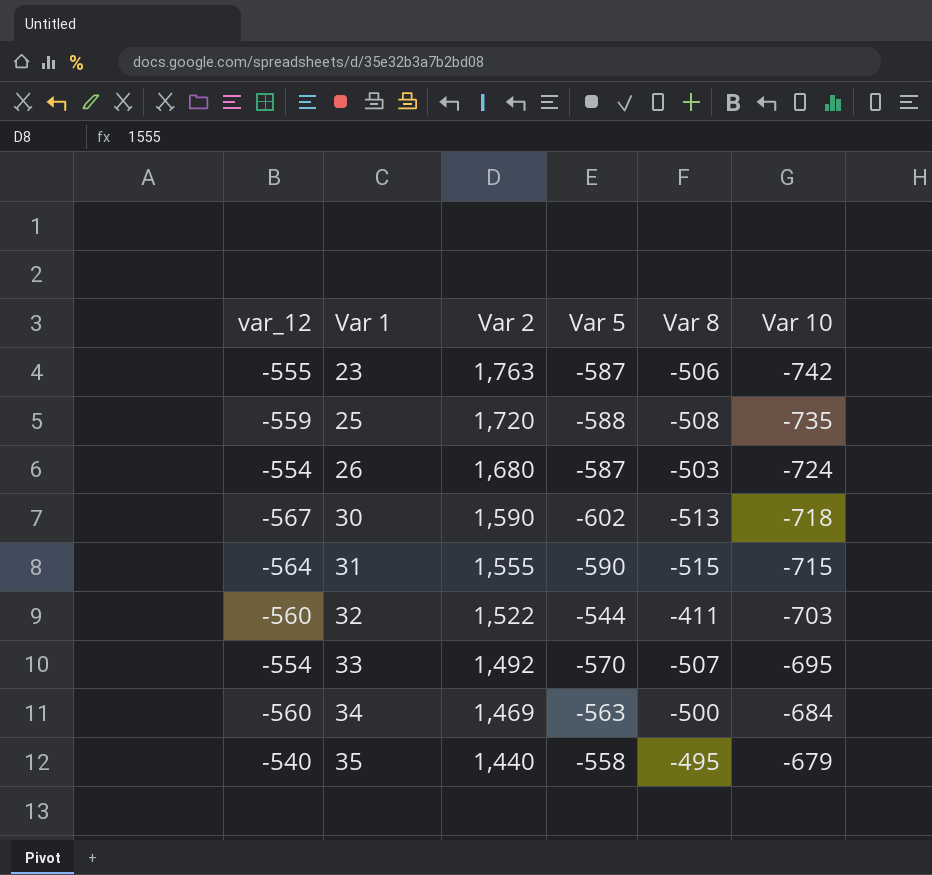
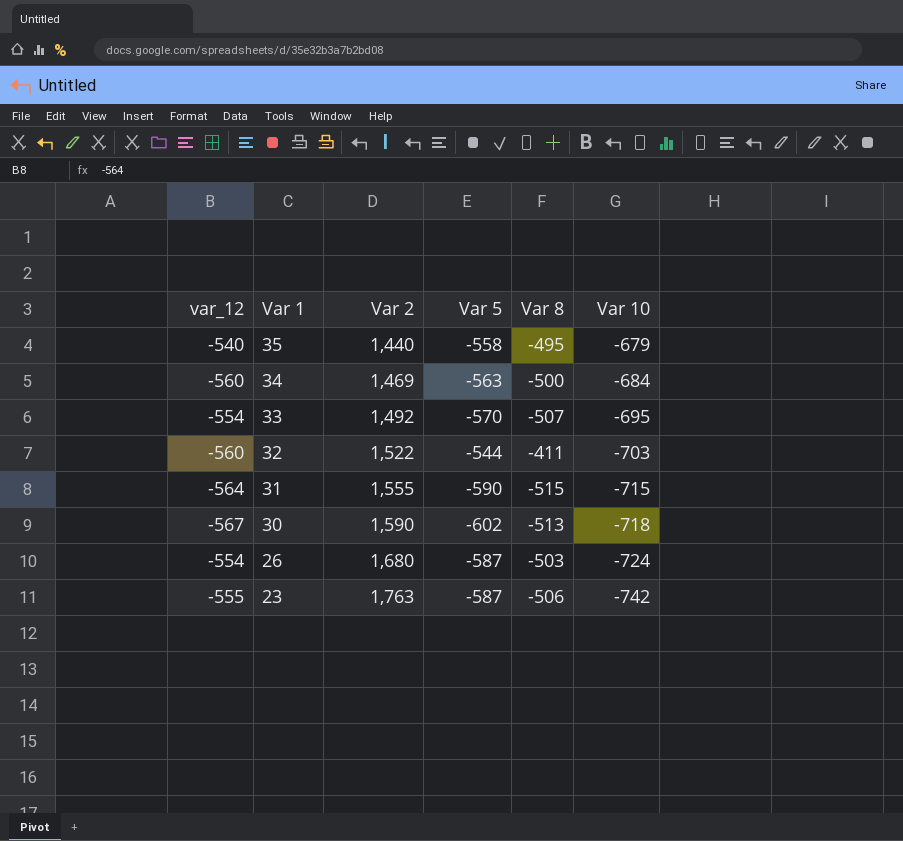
row order: Var 1 ascending -> Var 1 descending
row 25: -559 | 1,720 | -588 | -508 | -735 -> none

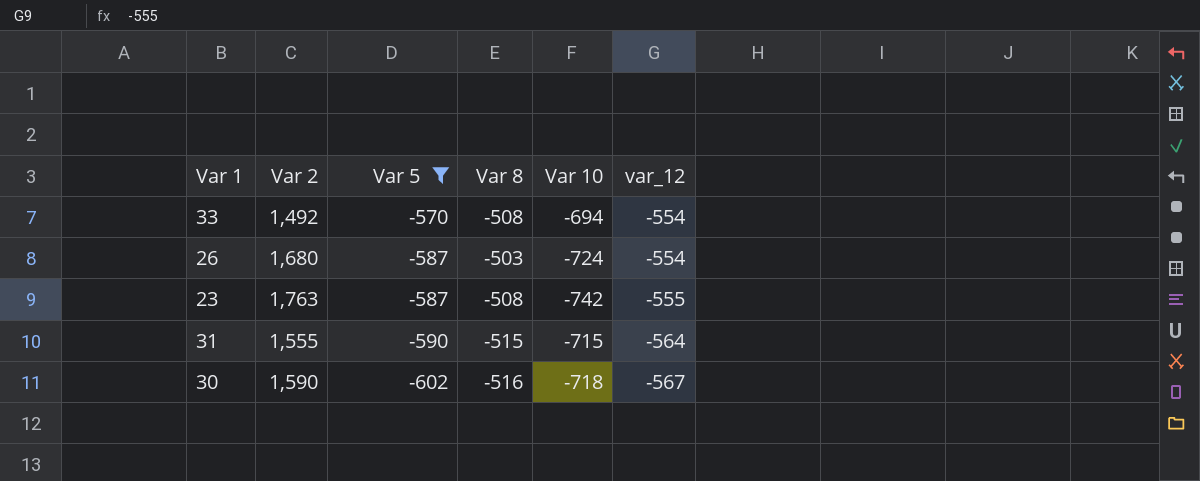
filter: none -> Var 5 <= -570
row order: Var 1 descending -> Var 5 descending
column var_12 | position: 1 -> 6
33 | Var 8: -507 -> -508
33 | Var 10: -695 -> -694
23 | Var 8: -506 -> -508
30 | Var 8: -513 -> -516

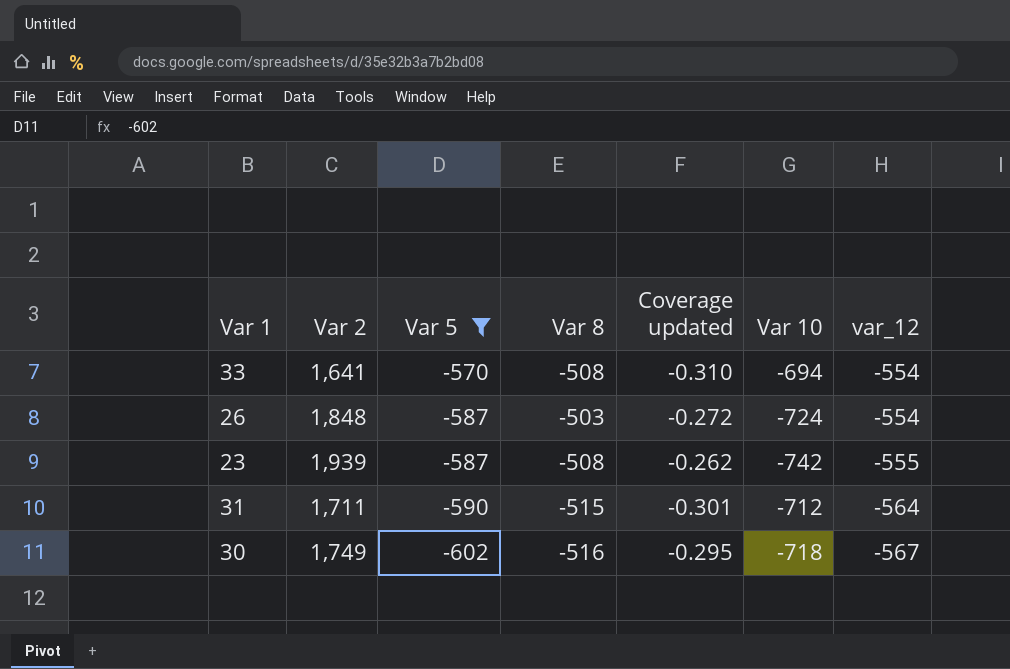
column Coverage updated | formula: none -> [Var 8] / [Var 2]
33 | Var 2: 1,492 -> 1,641
26 | Var 2: 1,680 -> 1,848
23 | Var 2: 1,763 -> 1,939
31 | Var 2: 1,555 -> 1,711
31 | Var 10: -715 -> -712
30 | Var 2: 1,590 -> 1,749

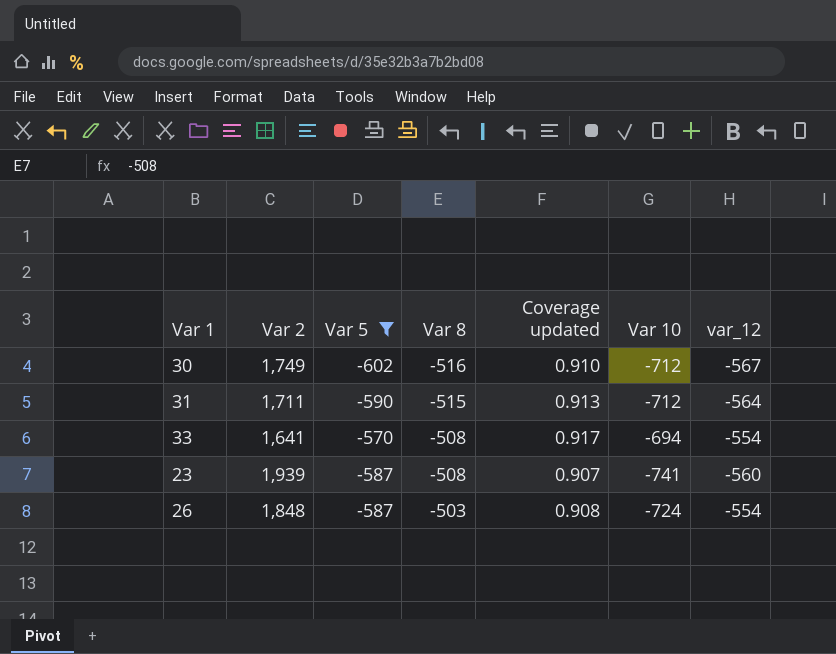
row order: Var 5 descending -> Var 8 ascending
column Coverage updated | formula: [Var 8] / [Var 2] -> [Var 8] / [var_12]
30 | Var 10: -718 -> -712
23 | Var 10: -742 -> -741
23 | var_12: -555 -> -560

